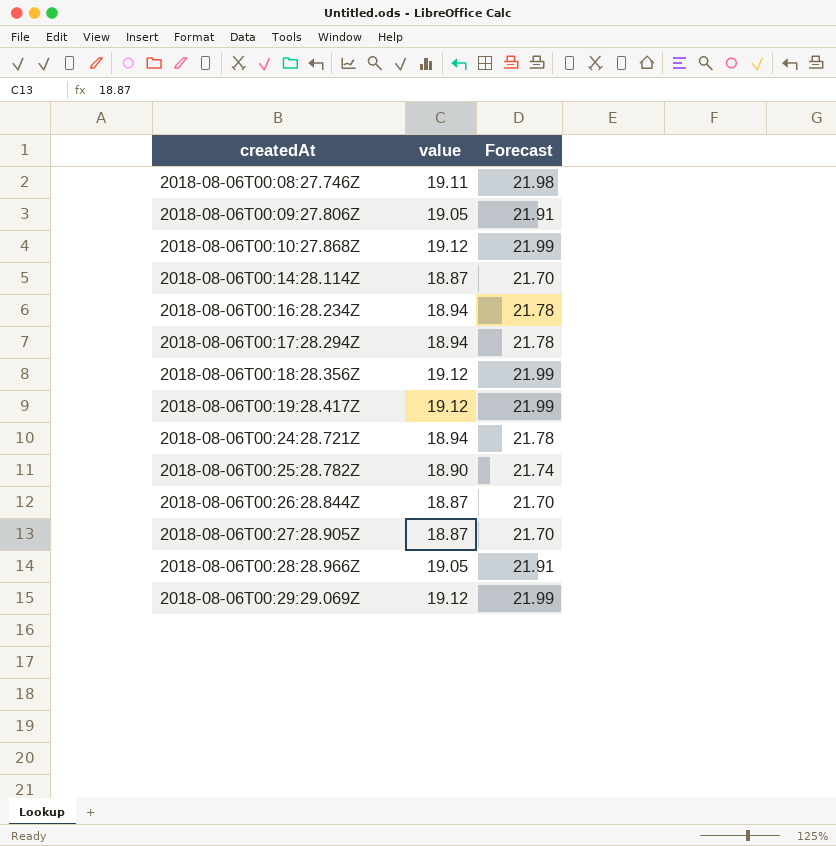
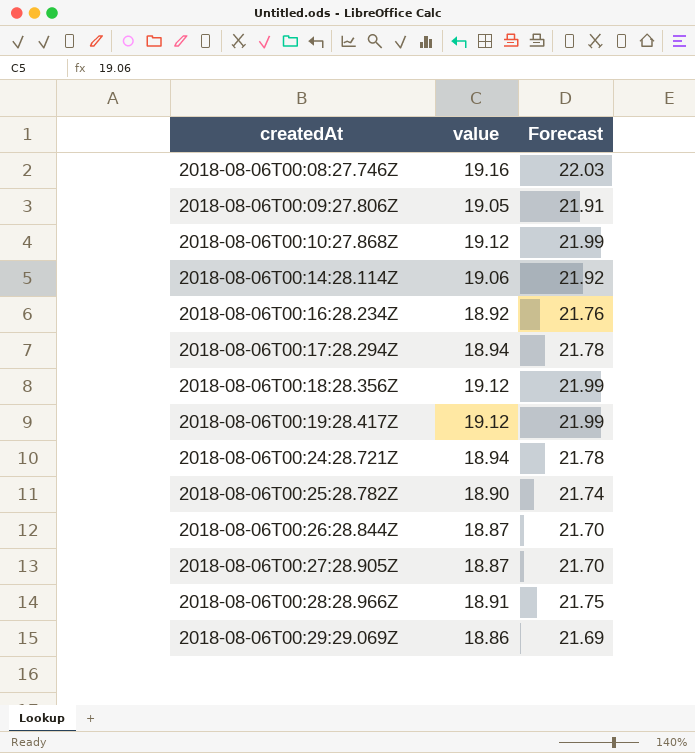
2018-08-06T00:08:27.746Z | value: 19.11 -> 19.16
2018-08-06T00:08:27.746Z | Forecast: 21.98 -> 22.03
2018-08-06T00:14:28.114Z | value: 18.87 -> 19.06
2018-08-06T00:14:28.114Z | Forecast: 21.70 -> 21.92
2018-08-06T00:16:28.234Z | value: 18.94 -> 18.92
2018-08-06T00:16:28.234Z | Forecast: 21.78 -> 21.76
2018-08-06T00:28:28.966Z | value: 19.05 -> 18.91
2018-08-06T00:28:28.966Z | Forecast: 21.91 -> 21.75
2018-08-06T00:29:29.069Z | value: 19.12 -> 18.86
2018-08-06T00:29:29.069Z | Forecast: 21.99 -> 21.69

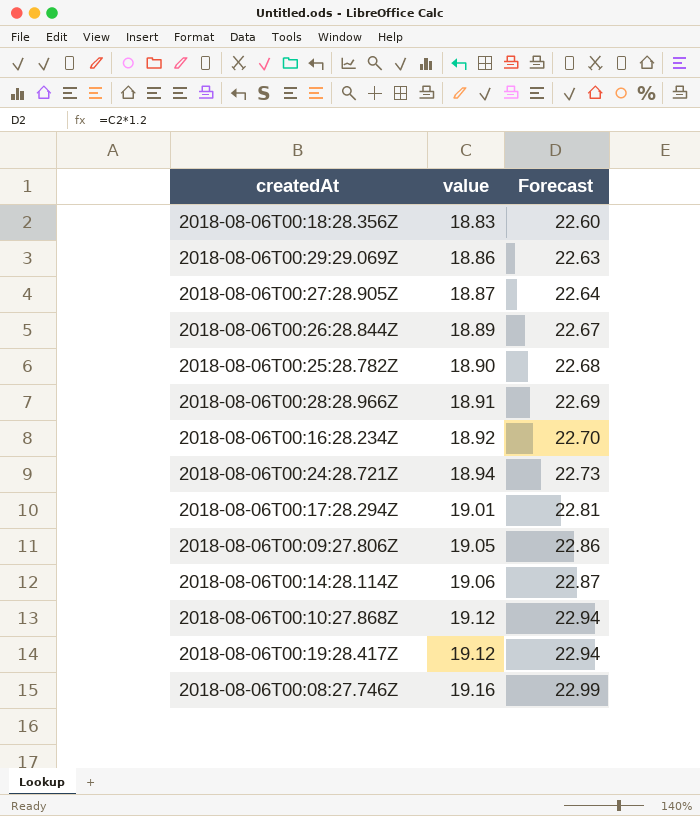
row order: createdAt ascending -> value ascending
column Forecast | formula: [value] * 1.15 -> [value] * 1.2
2018-08-06T00:18:28.356Z | value: 19.12 -> 18.83
2018-08-06T00:26:28.844Z | value: 18.87 -> 18.89
2018-08-06T00:17:28.294Z | value: 18.94 -> 19.01

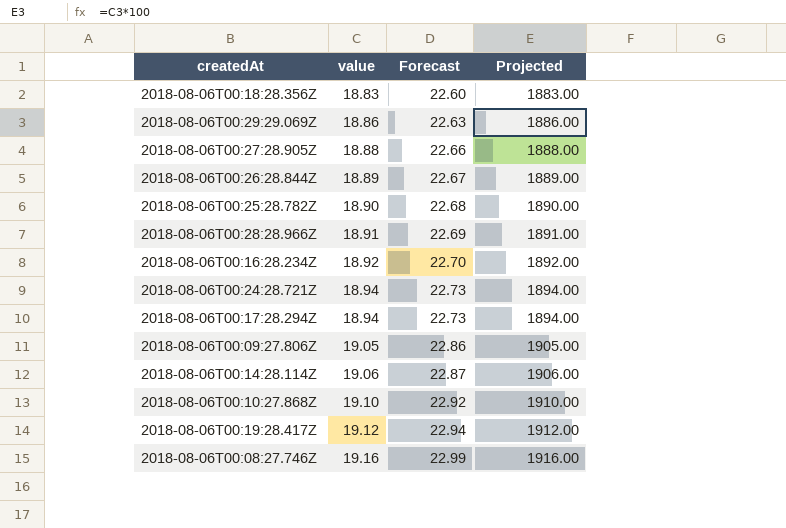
column Projected | formula: none -> [value] * 100
2018-08-06T00:27:28.905Z | value: 18.87 -> 18.88
2018-08-06T00:27:28.905Z | Forecast: 22.64 -> 22.66
2018-08-06T00:17:28.294Z | value: 19.01 -> 18.94
2018-08-06T00:17:28.294Z | Forecast: 22.81 -> 22.73
2018-08-06T00:10:27.868Z | value: 19.12 -> 19.10
2018-08-06T00:10:27.868Z | Forecast: 22.94 -> 22.92

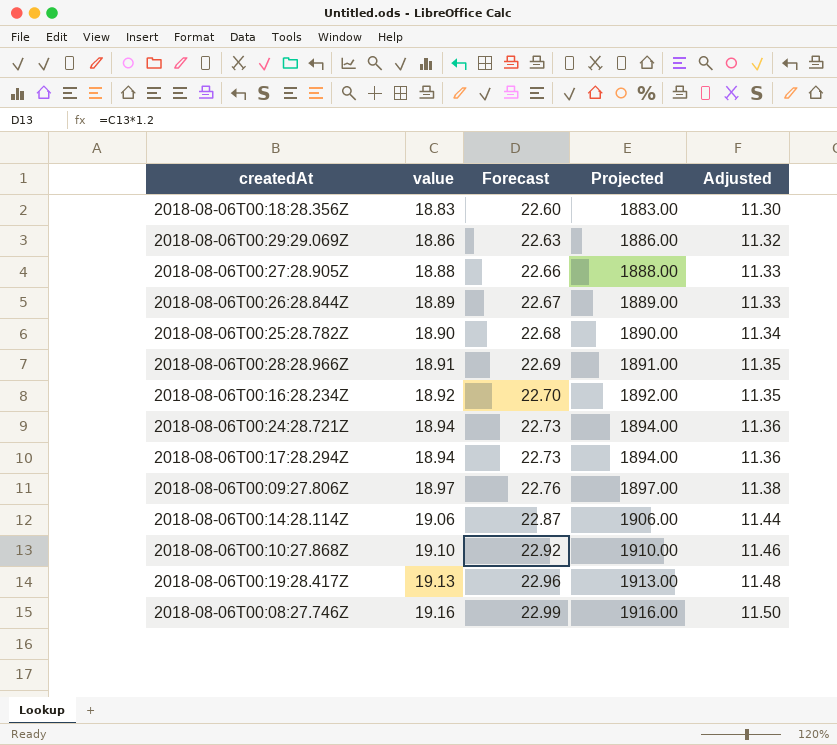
column Adjusted | formula: none -> [value] * 0.6
2018-08-06T00:09:27.806Z | value: 19.05 -> 18.97
2018-08-06T00:09:27.806Z | Forecast: 22.86 -> 22.76
2018-08-06T00:09:27.806Z | Projected: 1905.00 -> 1897.00
2018-08-06T00:19:28.417Z | value: 19.12 -> 19.13
2018-08-06T00:19:28.417Z | Forecast: 22.94 -> 22.96
2018-08-06T00:19:28.417Z | Projected: 1912.00 -> 1913.00

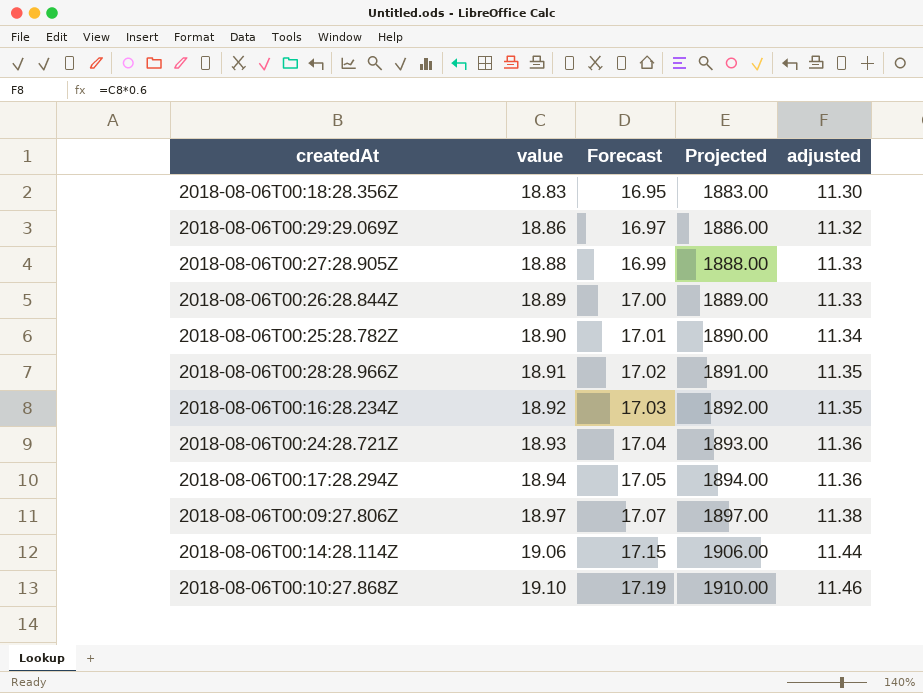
column Forecast | formula: [value] * 1.2 -> [value] * 0.9
column name: Adjusted -> adjusted
row 2018-08-06T00:19:28.417Z: 19.13 | 22.96 | 1913.00 | 11.48 -> none
row 2018-08-06T00:08:27.746Z: 19.16 | 22.99 | 1916.00 | 11.50 -> none
2018-08-06T00:24:28.721Z | value: 18.94 -> 18.93
2018-08-06T00:24:28.721Z | Projected: 1894.00 -> 1893.00

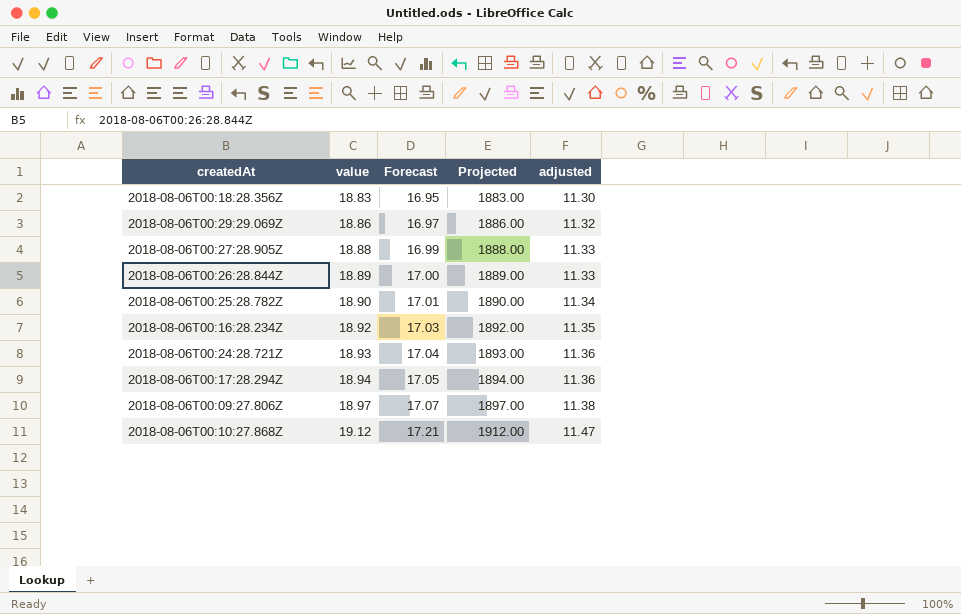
row 2018-08-06T00:28:28.966Z: 18.91 | 17.02 | 1891.00 | 11.35 -> none
row 2018-08-06T00:14:28.114Z: 19.06 | 17.15 | 1906.00 | 11.44 -> none
2018-08-06T00:10:27.868Z | value: 19.10 -> 19.12
2018-08-06T00:10:27.868Z | Forecast: 17.19 -> 17.21
2018-08-06T00:10:27.868Z | Projected: 1910.00 -> 1912.00
2018-08-06T00:10:27.868Z | adjusted: 11.46 -> 11.47

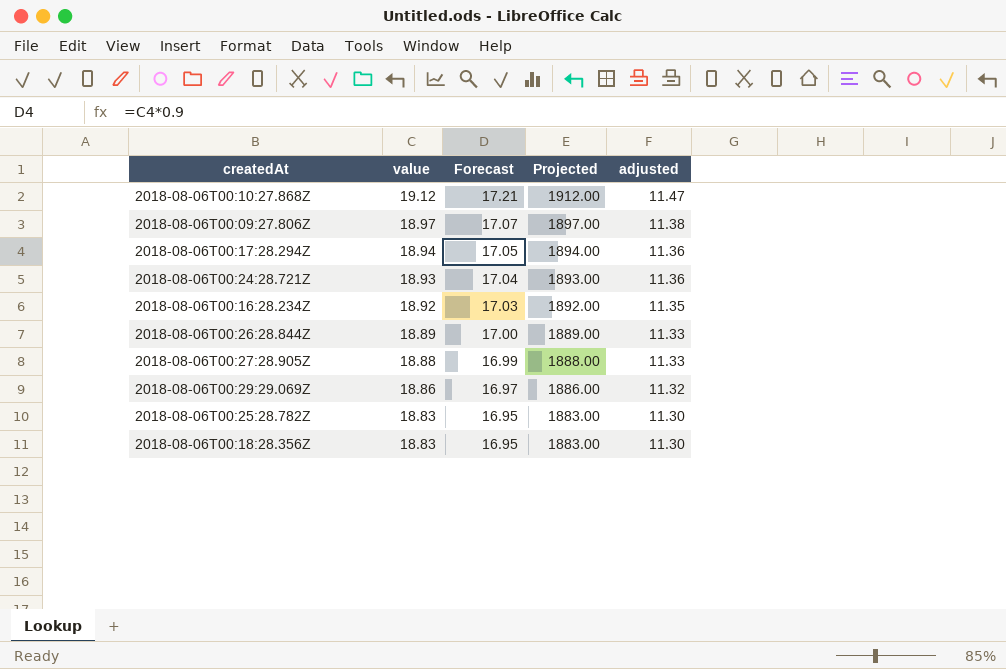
row order: value ascending -> value descending
2018-08-06T00:25:28.782Z | value: 18.90 -> 18.83
2018-08-06T00:25:28.782Z | Forecast: 17.01 -> 16.95
2018-08-06T00:25:28.782Z | Projected: 1890.00 -> 1883.00
2018-08-06T00:25:28.782Z | adjusted: 11.34 -> 11.30

